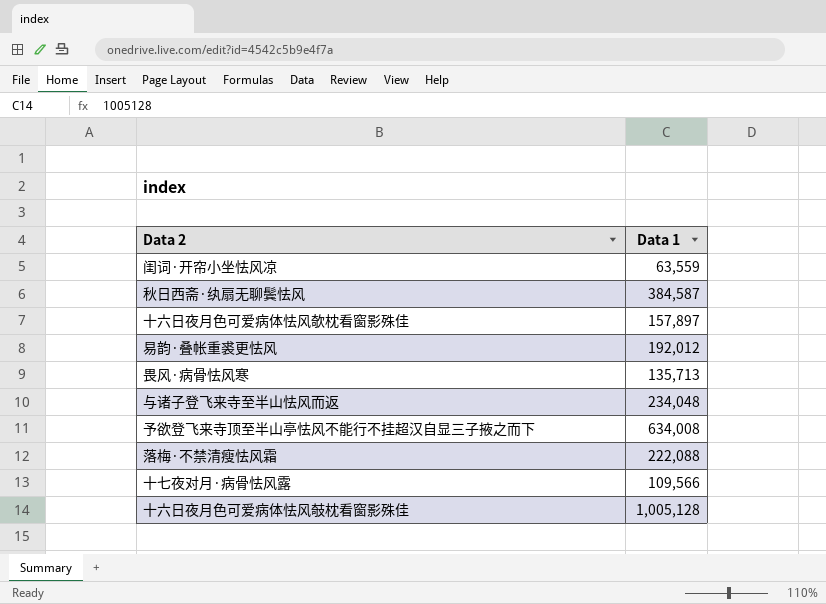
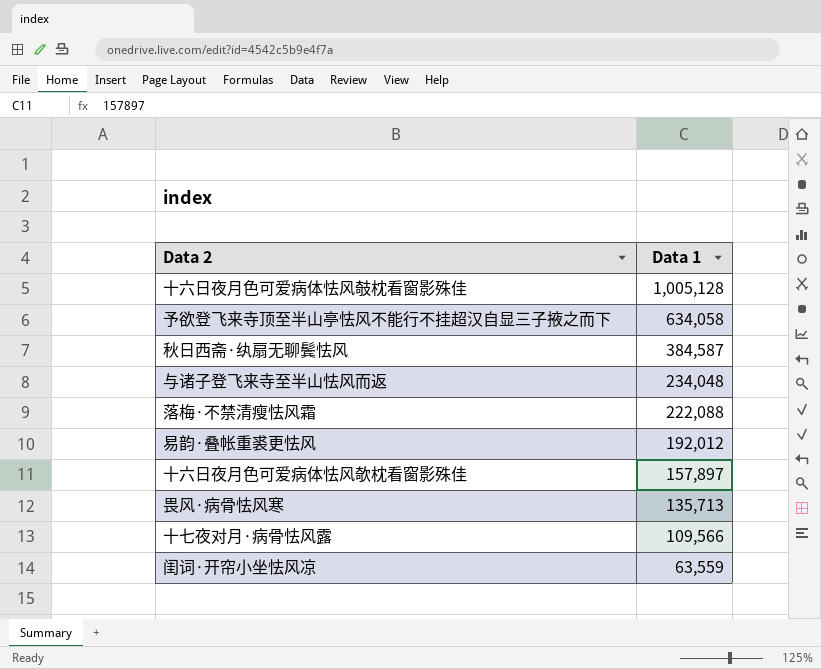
row order: none -> Data 1 descending
予欲登飞来寺顶至半山亭怯风不能行不挂超汉自显三子掖之而下 | Data 1: 634,008 -> 634,058

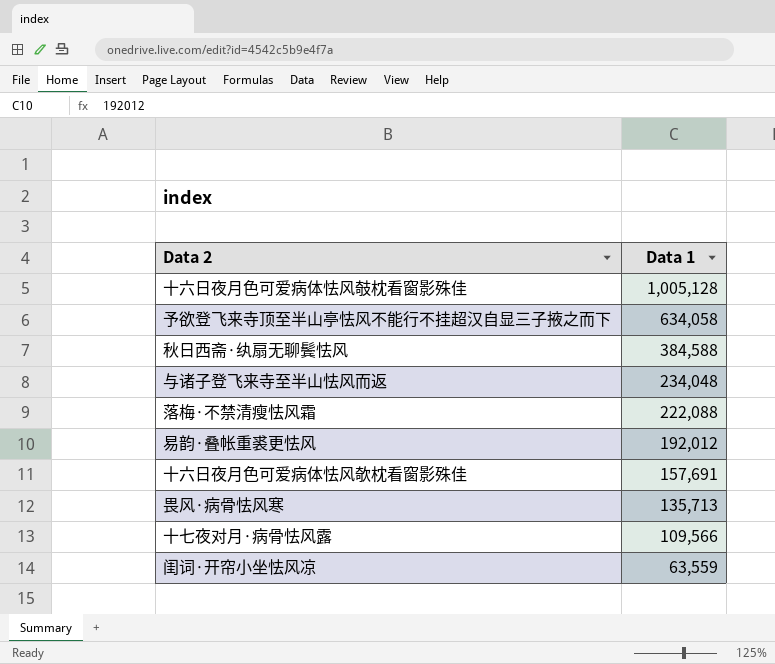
秋日西斋·纨扇无聊鬓怯风 | Data 1: 384,587 -> 384,588
十六日夜月色可爱病体怯风欹枕看窗影殊佳 | Data 1: 157,897 -> 157,691

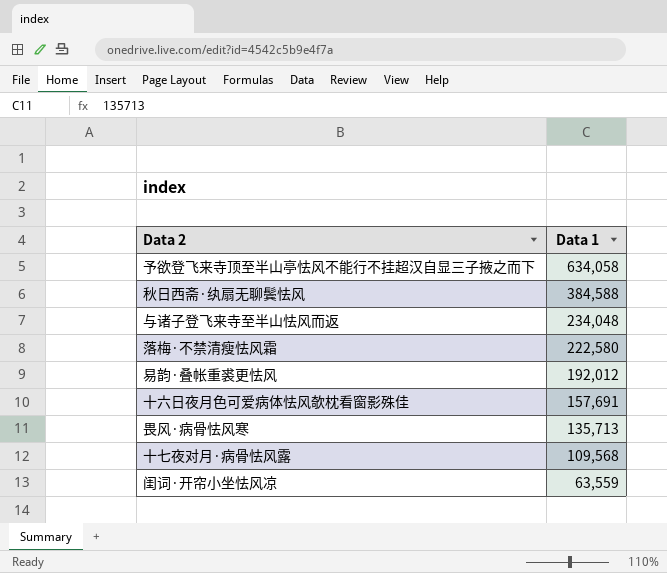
row 十六日夜月色可爱病体怯风攲枕看窗影殊佳: 1,005,128 -> none
落梅·不禁清瘦怯风霜 | Data 1: 222,088 -> 222,580
十七夜对月·病骨怯风露 | Data 1: 109,566 -> 109,568

